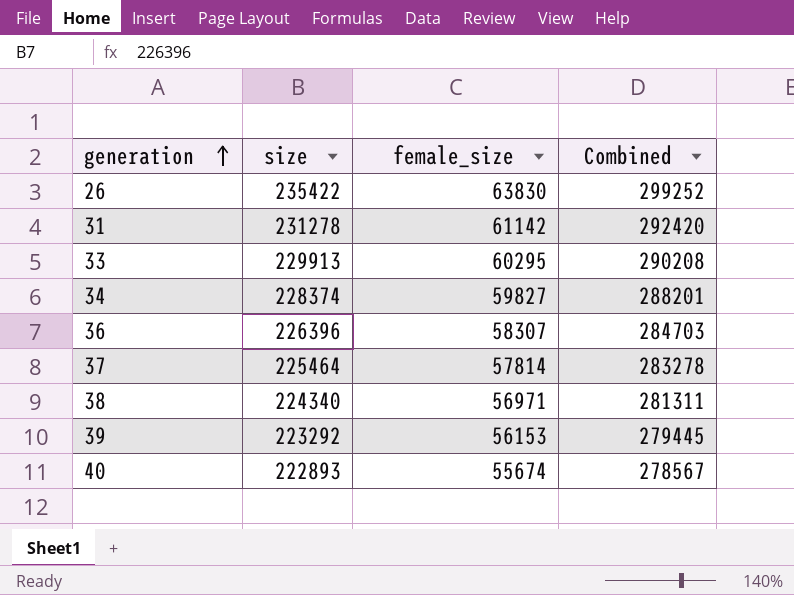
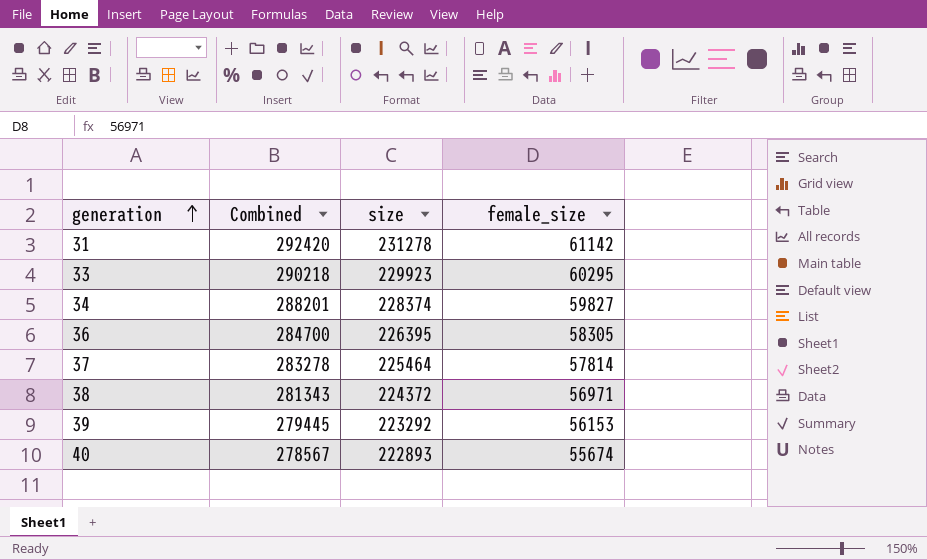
column Combined | position: 4 -> 2
row 26: 235422 | 63830 | 299252 -> none
33 | Combined: 290208 -> 290218
33 | size: 229913 -> 229923
36 | Combined: 284703 -> 284700
36 | size: 226396 -> 226395
36 | female_size: 58307 -> 58305
38 | Combined: 281311 -> 281343
38 | size: 224340 -> 224372

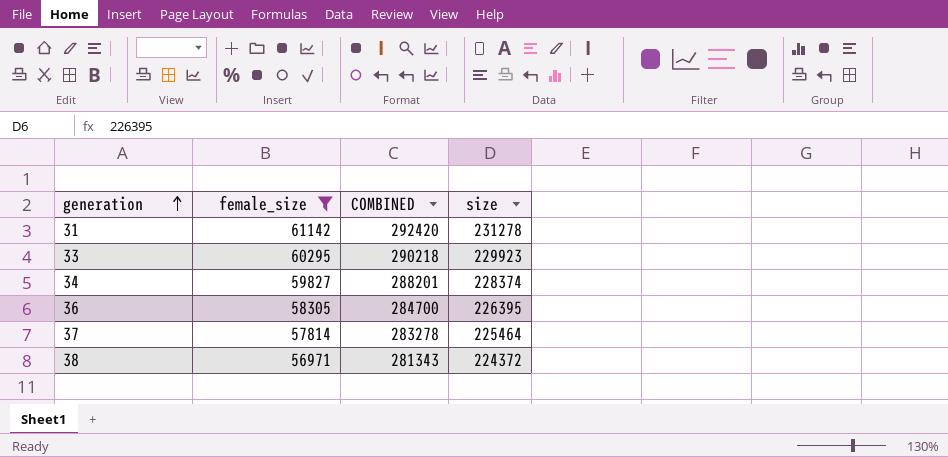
filter: none -> female_size >= 56971
column female_size | position: 4 -> 2
column name: Combined -> COMBINED

